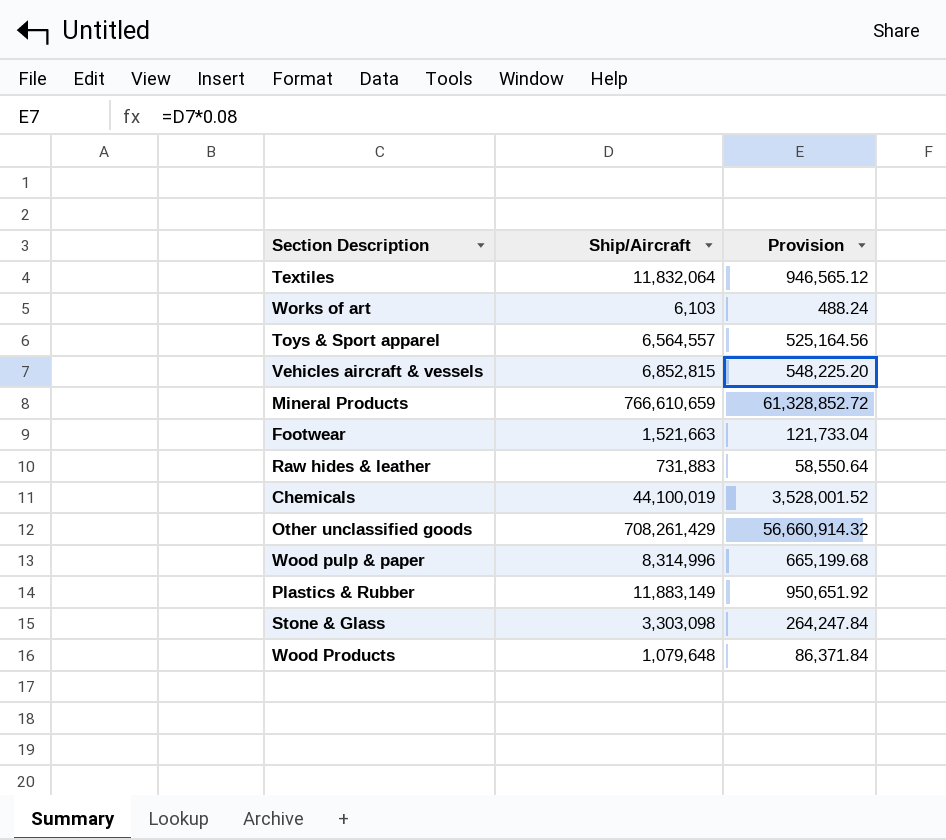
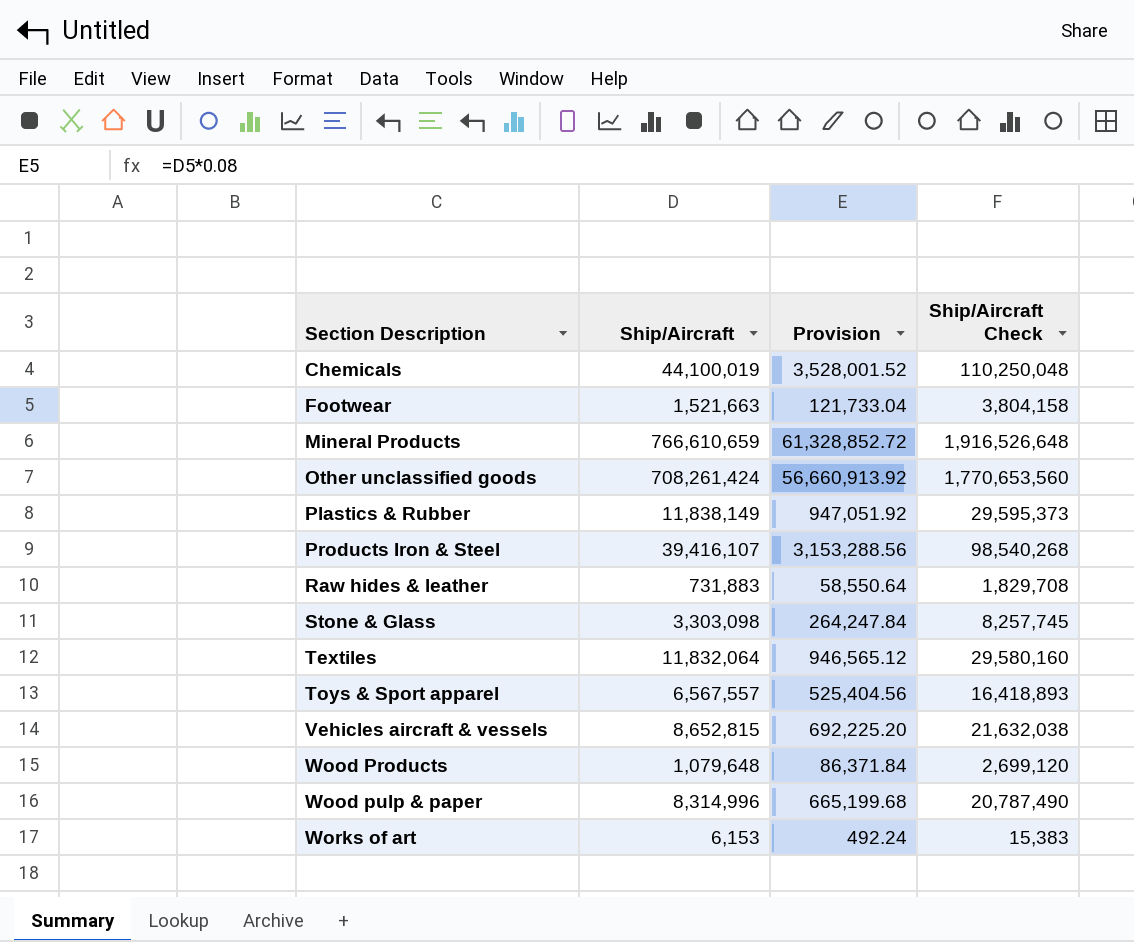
row order: none -> Section Description ascending
column Ship/Aircraft Check | formula: none -> [Ship/Aircraft] * 2.5
Other unclassified goods | Ship/Aircraft: 708,261,429 -> 708,261,424
Other unclassified goods | Provision: 56,660,914.32 -> 56,660,913.92
Plastics & Rubber | Ship/Aircraft: 11,883,149 -> 11,838,149
Plastics & Rubber | Provision: 950,651.92 -> 947,051.92
row Products Iron & Steel: none -> 39,416,107 | 3,153,288.56 | 98,540,268
Toys & Sport apparel | Ship/Aircraft: 6,564,557 -> 6,567,557
Toys & Sport apparel | Provision: 525,164.56 -> 525,404.56
Vehicles aircraft & vessels | Ship/Aircraft: 6,852,815 -> 8,652,815
Vehicles aircraft & vessels | Provision: 548,225.20 -> 692,225.20
Works of art | Ship/Aircraft: 6,103 -> 6,153
Works of art | Provision: 488.24 -> 492.24

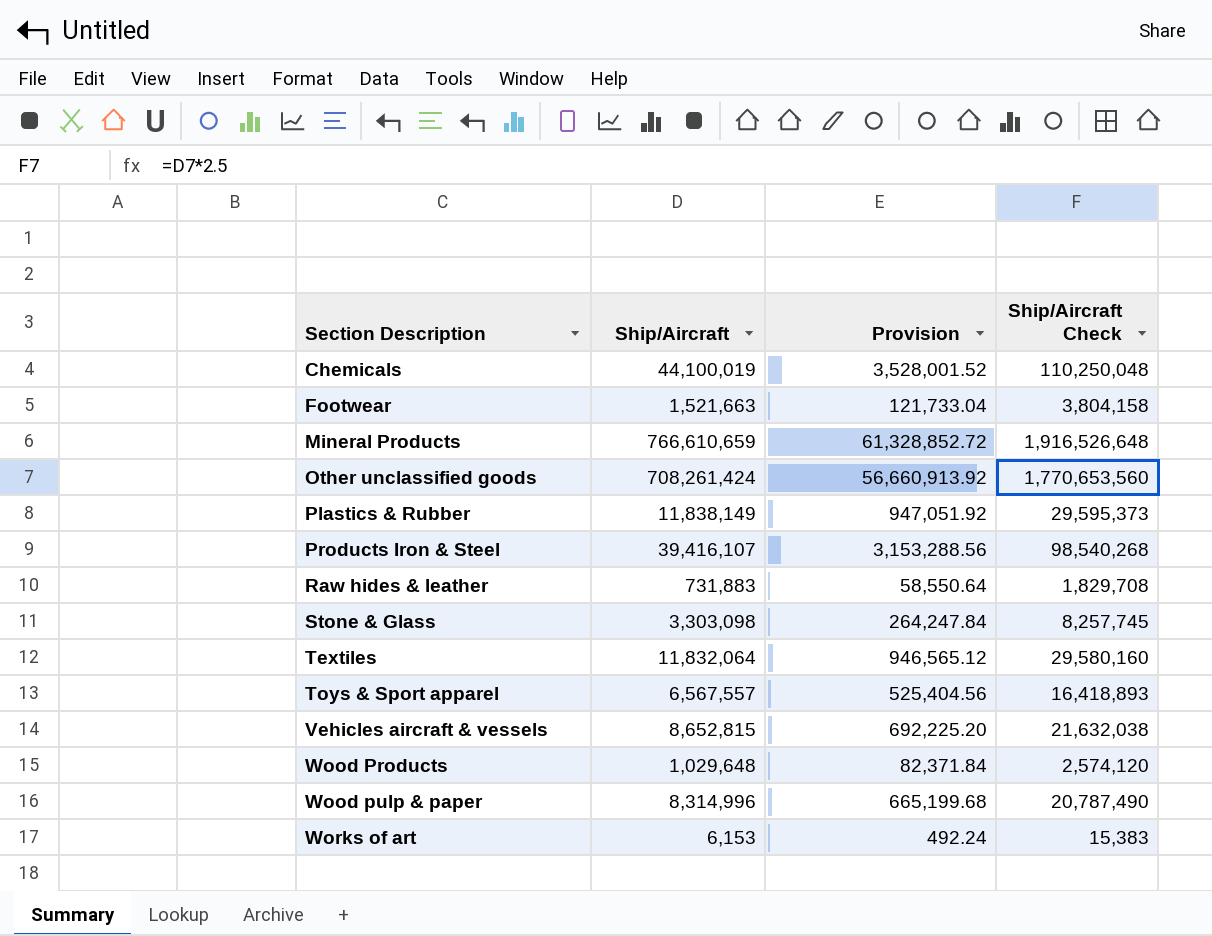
Wood Products | Ship/Aircraft: 1,079,648 -> 1,029,648
Wood Products | Provision: 86,371.84 -> 82,371.84
Wood Products | Ship/Aircraft Check: 2,699,120 -> 2,574,120

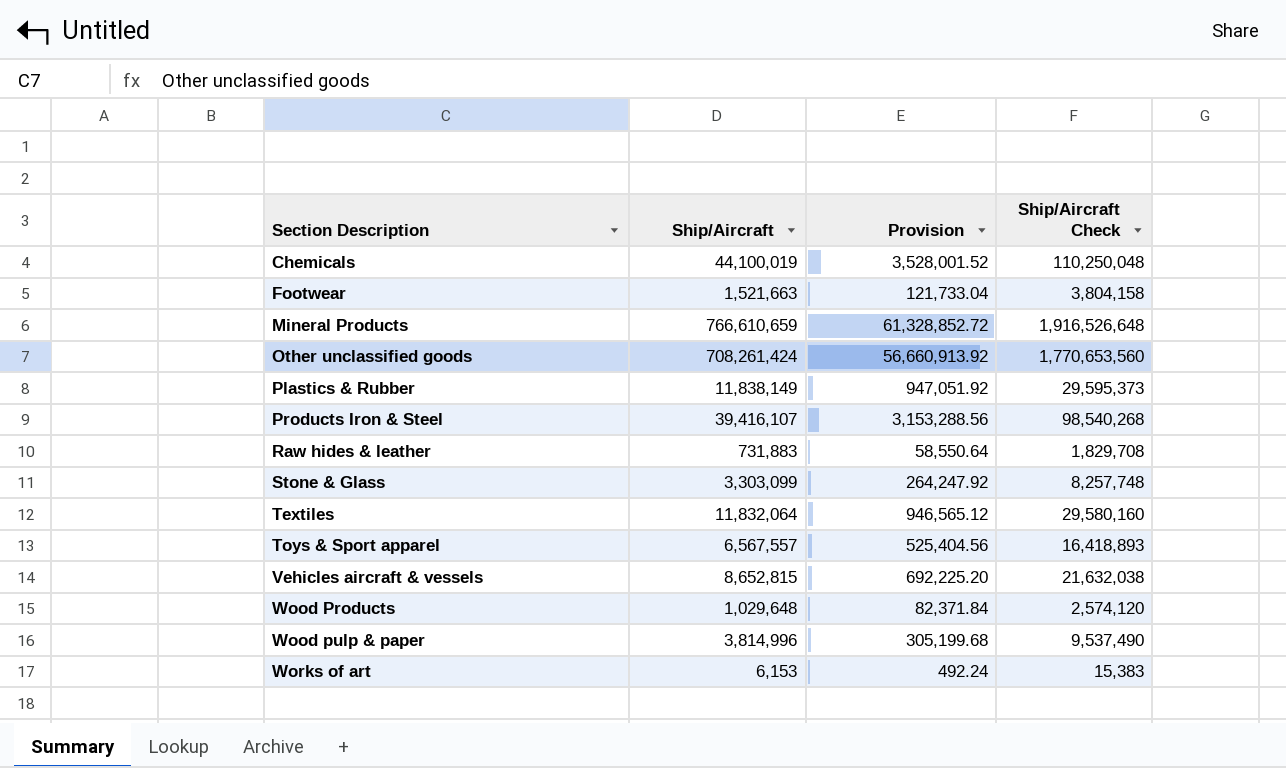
Stone & Glass | Ship/Aircraft: 3,303,098 -> 3,303,099
Stone & Glass | Provision: 264,247.84 -> 264,247.92
Stone & Glass | Ship/Aircraft Check: 8,257,745 -> 8,257,748
Wood pulp & paper | Ship/Aircraft: 8,314,996 -> 3,814,996
Wood pulp & paper | Provision: 665,199.68 -> 305,199.68
Wood pulp & paper | Ship/Aircraft Check: 20,787,490 -> 9,537,490

